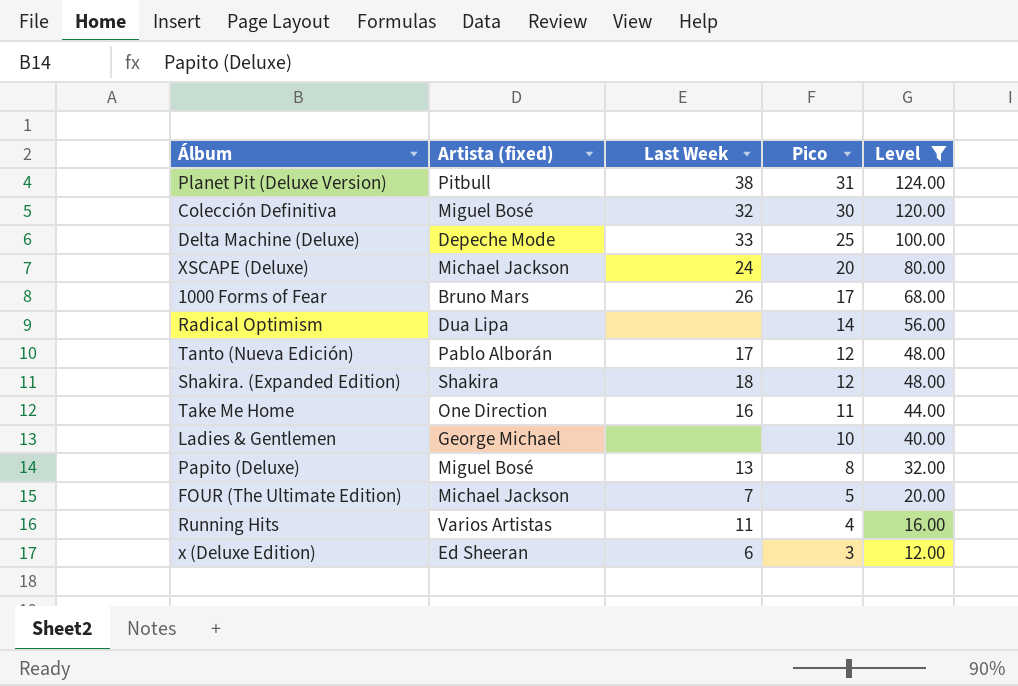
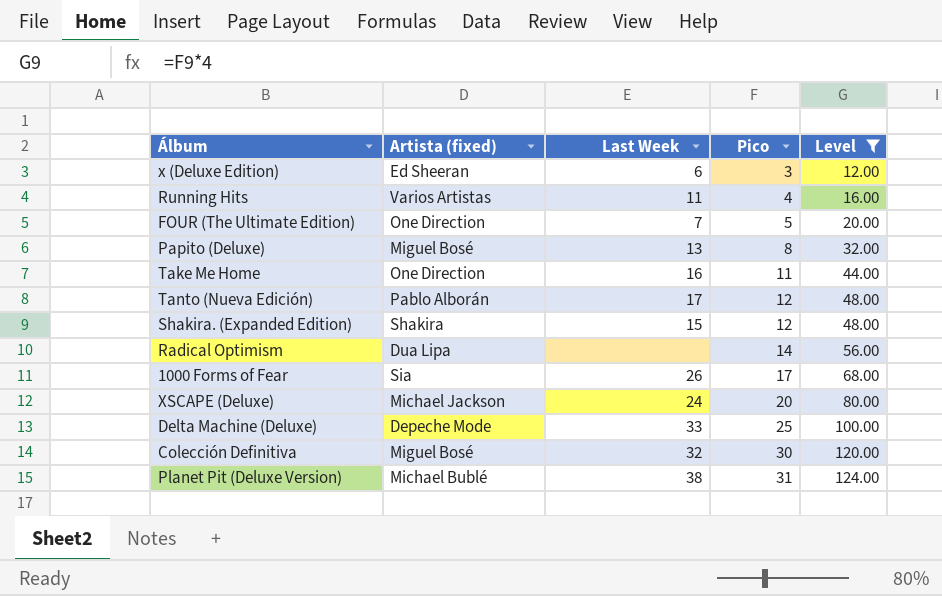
row order: Pico descending -> Pico ascending
row Ladies & Gentlemen: George Michael | none | 10 | 40.00 -> none
FOUR (The Ultimate Edition) | Artista (fixed): Michael Jackson -> One Direction
Shakira. (Expanded Edition) | Last Week: 18 -> 15
1000 Forms of Fear | Artista (fixed): Bruno Mars -> Sia
Planet Pit (Deluxe Version) | Artista (fixed): Pitbull -> Michael Bublé

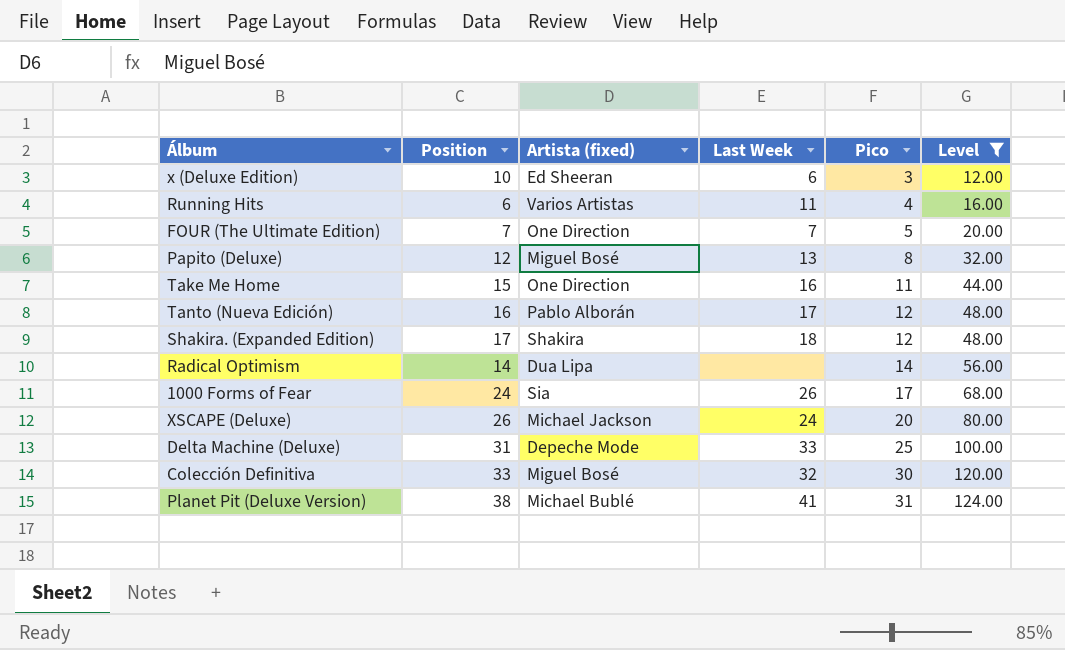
column Position | position: none -> 2
Shakira. (Expanded Edition) | Last Week: 15 -> 18
Planet Pit (Deluxe Version) | Last Week: 38 -> 41

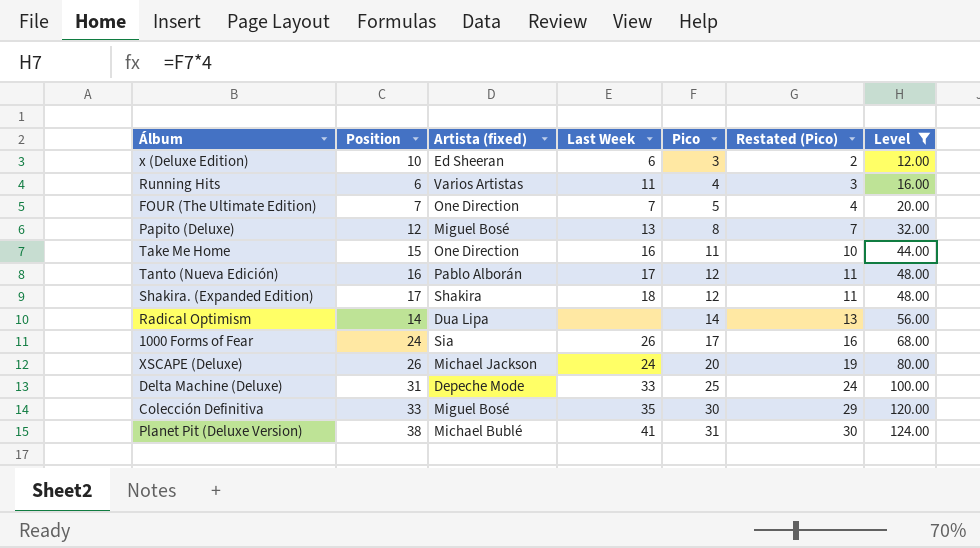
column Restated (Pico) | formula: none -> [Pico] - 1
Colección Definitiva | Last Week: 32 -> 35

